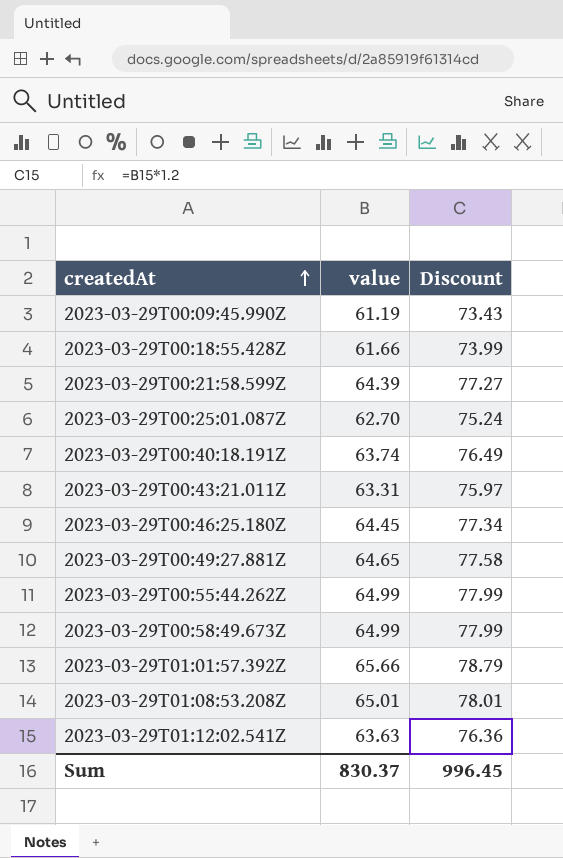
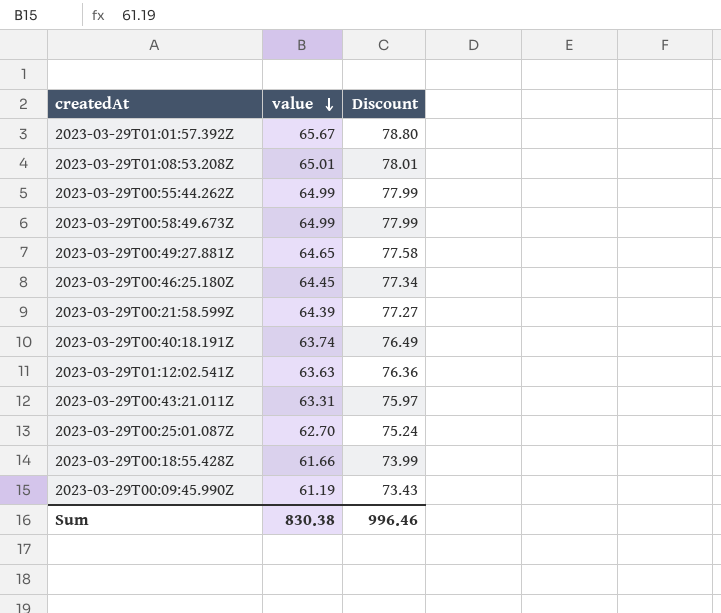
row order: createdAt ascending -> value descending
2023-03-29T01:01:57.392Z | value: 65.66 -> 65.67
2023-03-29T01:01:57.392Z | Discount: 78.79 -> 78.80
Sum | value: 830.37 -> 830.38
Sum | Discount: 996.45 -> 996.46

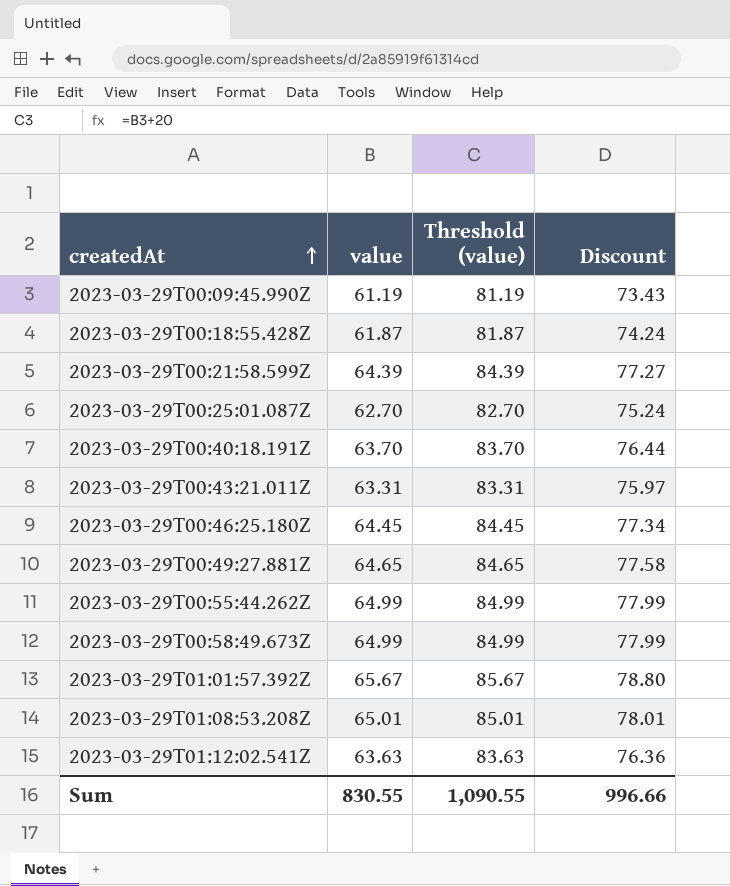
row order: value descending -> createdAt ascending
column Threshold (value) | formula: none -> [value] + 20
2023-03-29T00:18:55.428Z | value: 61.66 -> 61.87
2023-03-29T00:18:55.428Z | Discount: 73.99 -> 74.24
2023-03-29T00:40:18.191Z | value: 63.74 -> 63.70
2023-03-29T00:40:18.191Z | Discount: 76.49 -> 76.44
Sum | value: 830.38 -> 830.55
Sum | Discount: 996.46 -> 996.66

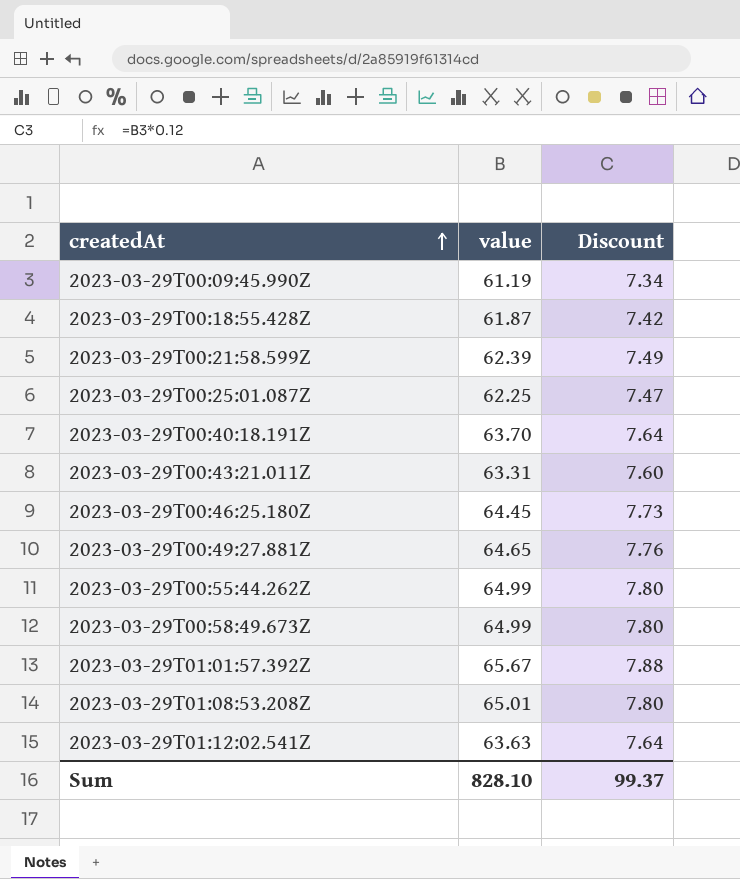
column Threshold (value) | formula: [value] + 20 -> none
column Discount | formula: [value] * 1.2 -> [value] * 0.12
2023-03-29T00:21:58.599Z | value: 64.39 -> 62.39
2023-03-29T00:25:01.087Z | value: 62.70 -> 62.25
Sum | value: 830.55 -> 828.10
Sum | Discount: 996.66 -> 99.37

